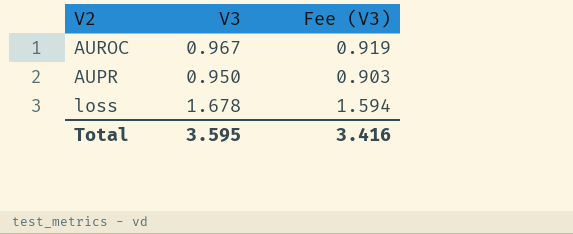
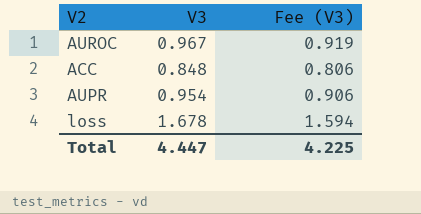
row ACC: none -> 0.848 | 0.806
AUPR | V3: 0.950 -> 0.954
AUPR | Fee (V3): 0.903 -> 0.906
Total | V3: 3.595 -> 4.447
Total | Fee (V3): 3.416 -> 4.225

